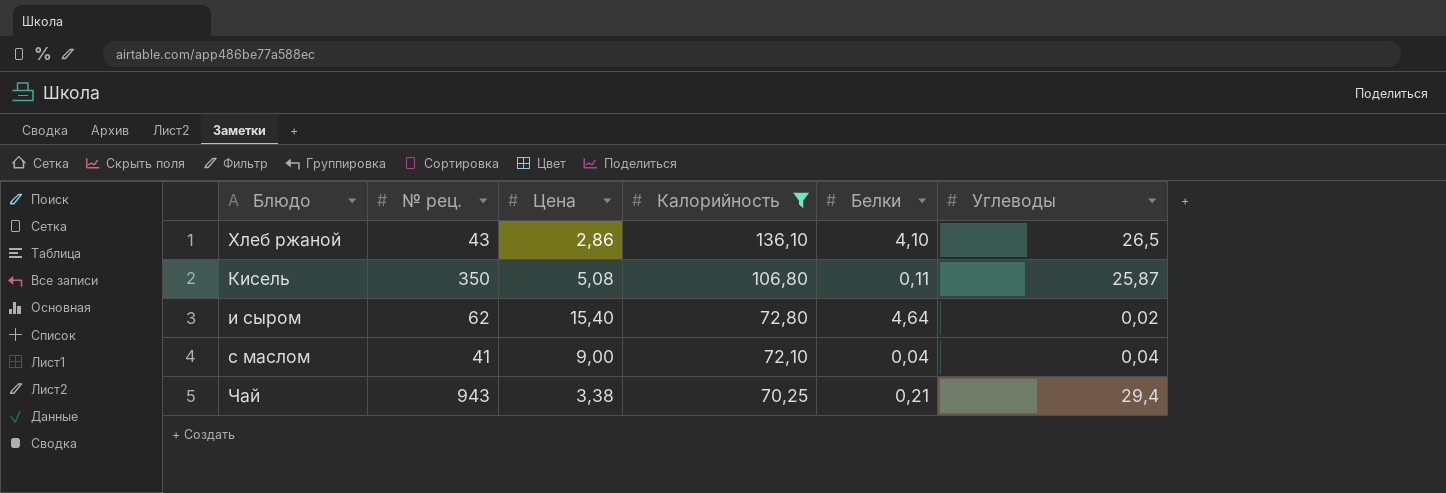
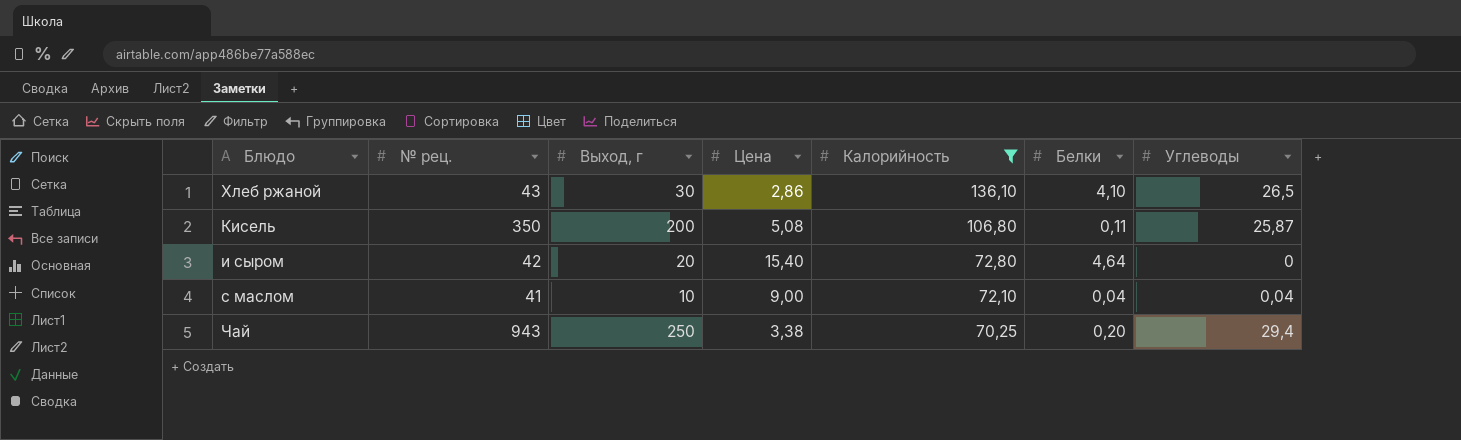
column Выход, г | position: none -> 3
и сыром | № рец.: 62 -> 42
и сыром | Углеводы: 0,02 -> 0
Чай | Белки: 0,21 -> 0,20

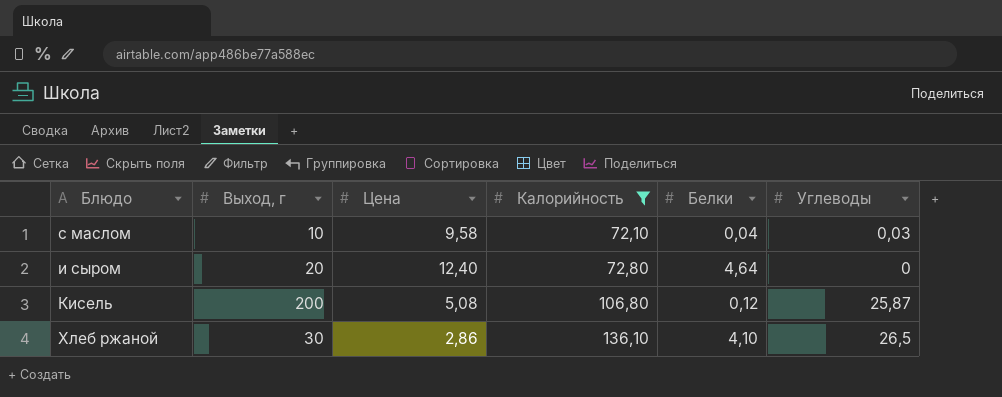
row order: Калорийность descending -> Калорийность ascending
column № рец. | position: 2 -> none
row Чай: 943 | 250 | 3,38 | 70,25 | 0,20 | 29,4 -> none
с маслом | Цена: 9,00 -> 9,58
с маслом | Углеводы: 0,04 -> 0,03
и сыром | Цена: 15,40 -> 12,40
Кисель | Белки: 0,11 -> 0,12

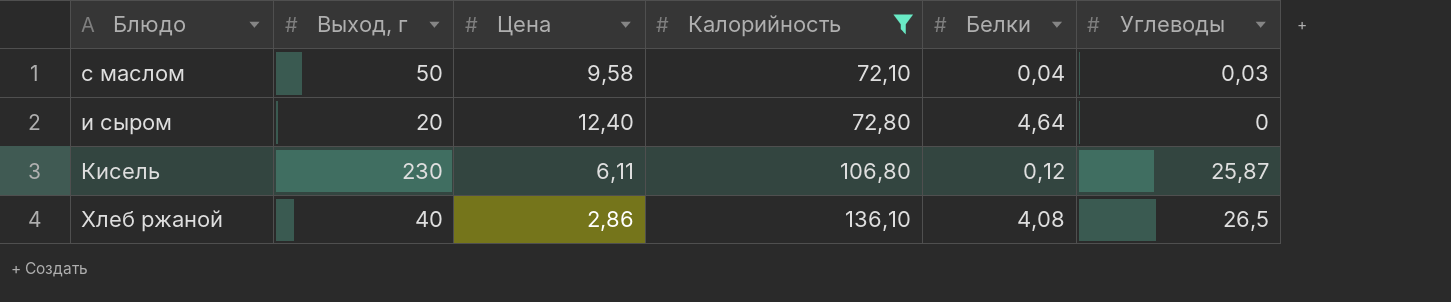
с маслом | Выход, г: 10 -> 50
Кисель | Выход, г: 200 -> 230
Кисель | Цена: 5,08 -> 6,11
Хлеб ржаной | Выход, г: 30 -> 40
Хлеб ржаной | Белки: 4,10 -> 4,08

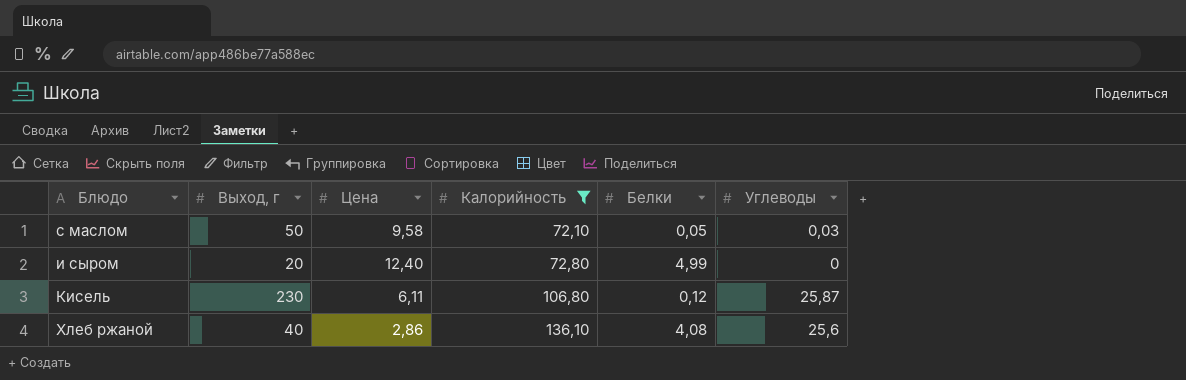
с маслом | Белки: 0,04 -> 0,05
и сыром | Белки: 4,64 -> 4,99
Хлеб ржаной | Углеводы: 26,5 -> 25,6

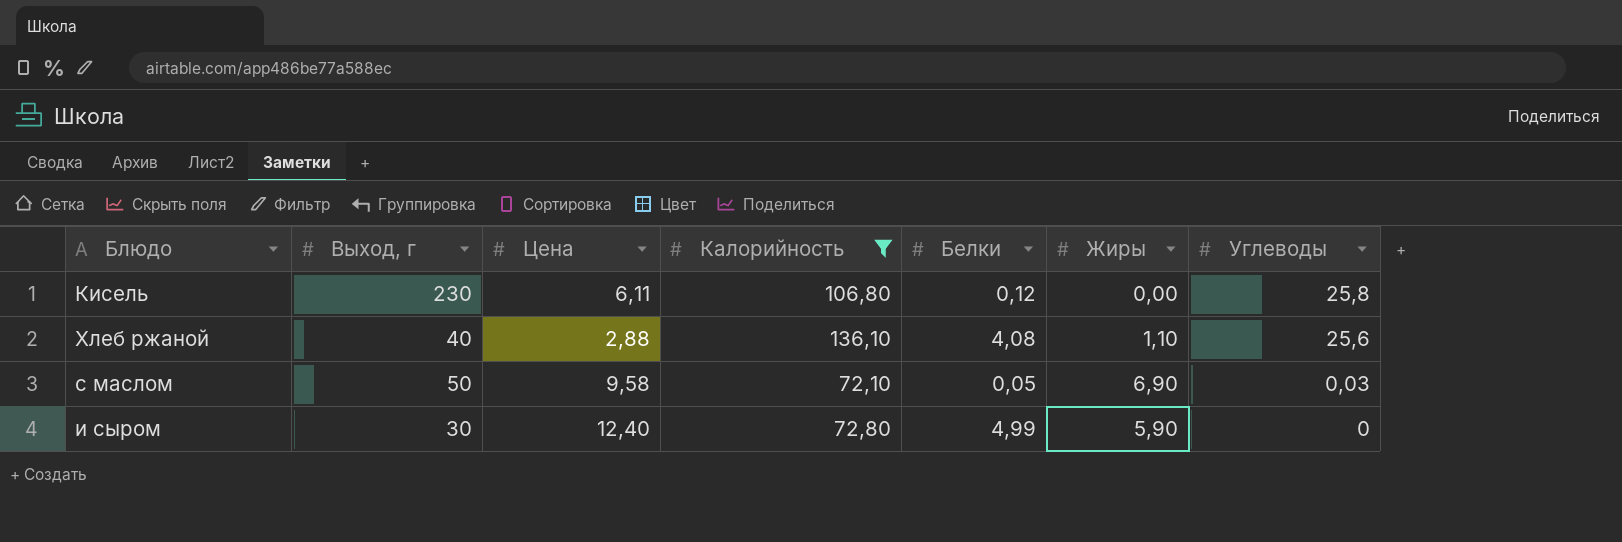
row order: Калорийность ascending -> Углеводы descending
column Жиры | position: none -> 6
Кисель | Углеводы: 25,87 -> 25,8
Хлеб ржаной | Цена: 2,86 -> 2,88
и сыром | Выход, г: 20 -> 30

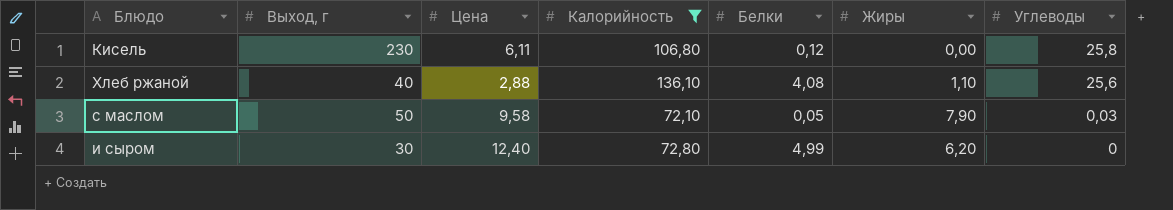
с маслом | Жиры: 6,90 -> 7,90
и сыром | Жиры: 5,90 -> 6,20

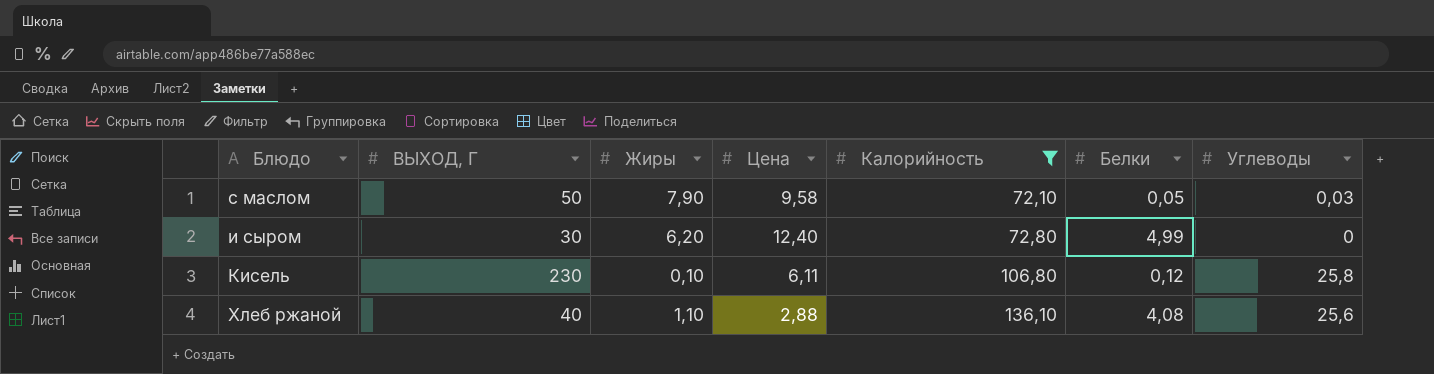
row order: Углеводы descending -> Калорийность ascending
column name: Выход, г -> ВЫХОД, Г
column Жиры | position: 6 -> 3
Кисель | Жиры: 0,00 -> 0,10

